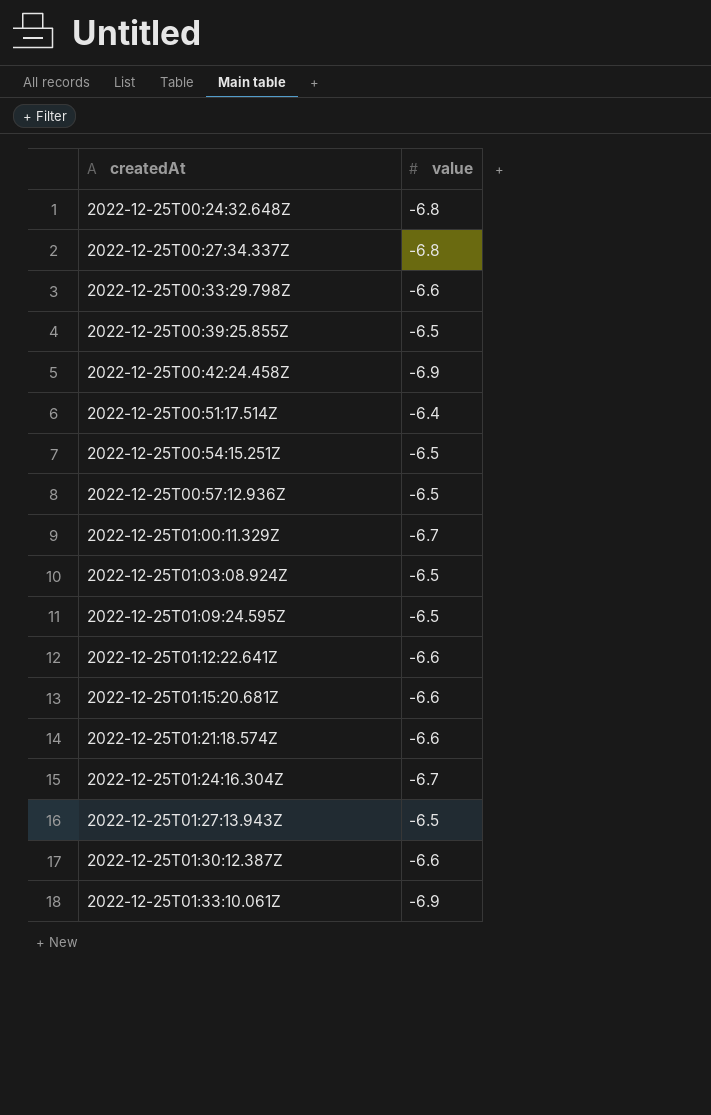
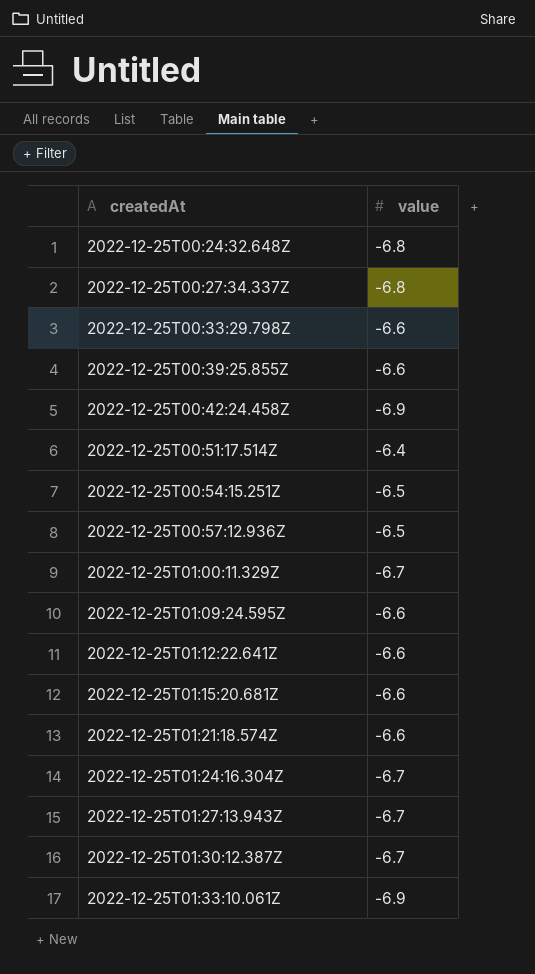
row 2022-12-25T01:03:08.924Z: -6.5 -> none
2022-12-25T00:39:25.855Z | value: -6.5 -> -6.6
2022-12-25T01:09:24.595Z | value: -6.5 -> -6.6
2022-12-25T01:27:13.943Z | value: -6.5 -> -6.7
2022-12-25T01:30:12.387Z | value: -6.6 -> -6.7

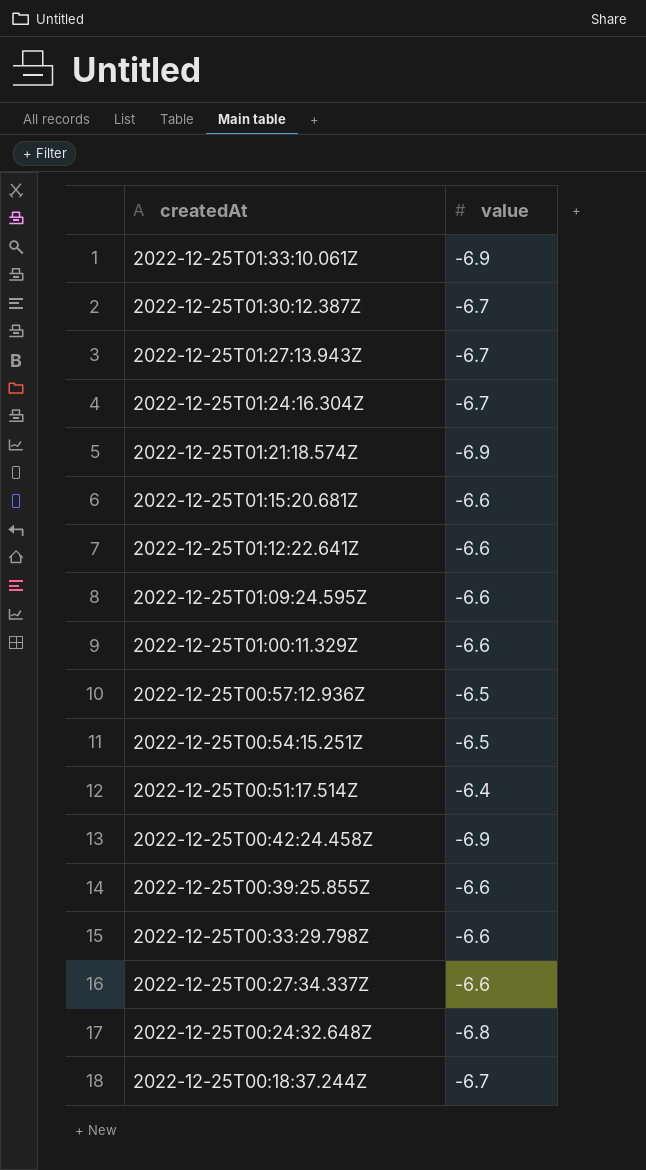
row order: createdAt ascending -> createdAt descending
2022-12-25T01:21:18.574Z | value: -6.6 -> -6.9
2022-12-25T01:00:11.329Z | value: -6.7 -> -6.6
2022-12-25T00:27:34.337Z | value: -6.8 -> -6.6
row 2022-12-25T00:18:37.244Z: none -> -6.7

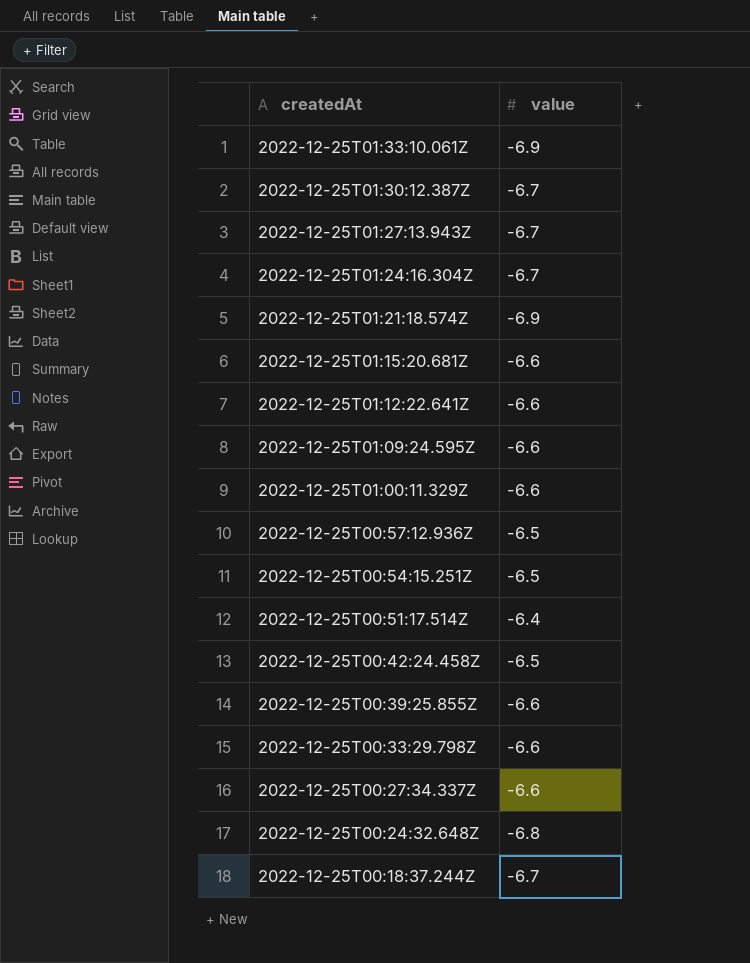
2022-12-25T00:42:24.458Z | value: -6.9 -> -6.5

